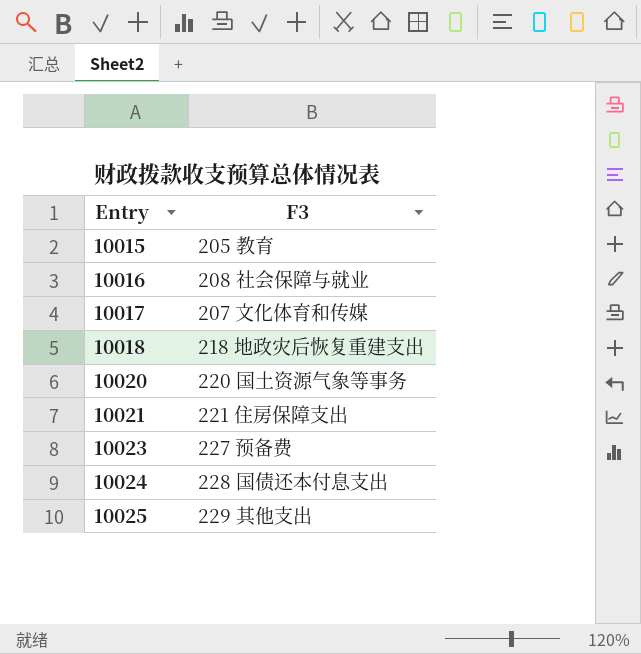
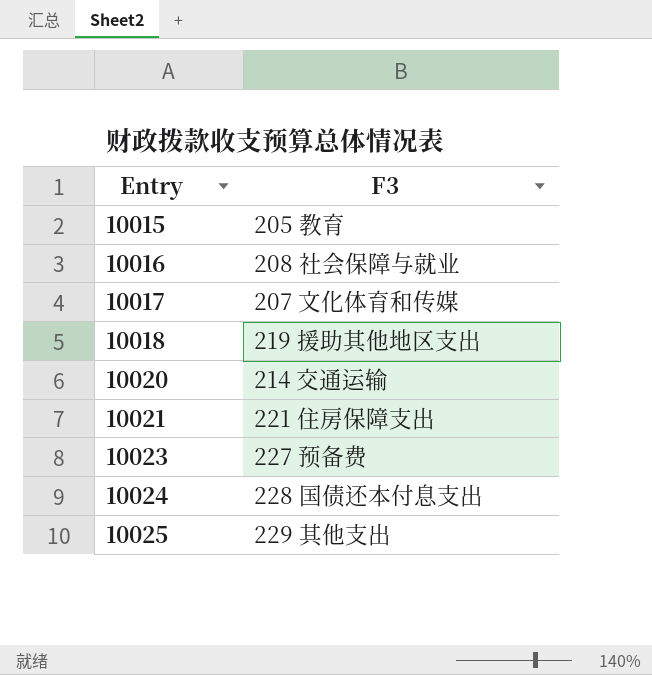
10018 | F3: 218 地政灾后恢复重建支出 -> 219 援助其他地区支出
10020 | F3: 220 国土资源气象等事务 -> 214 交通运输

